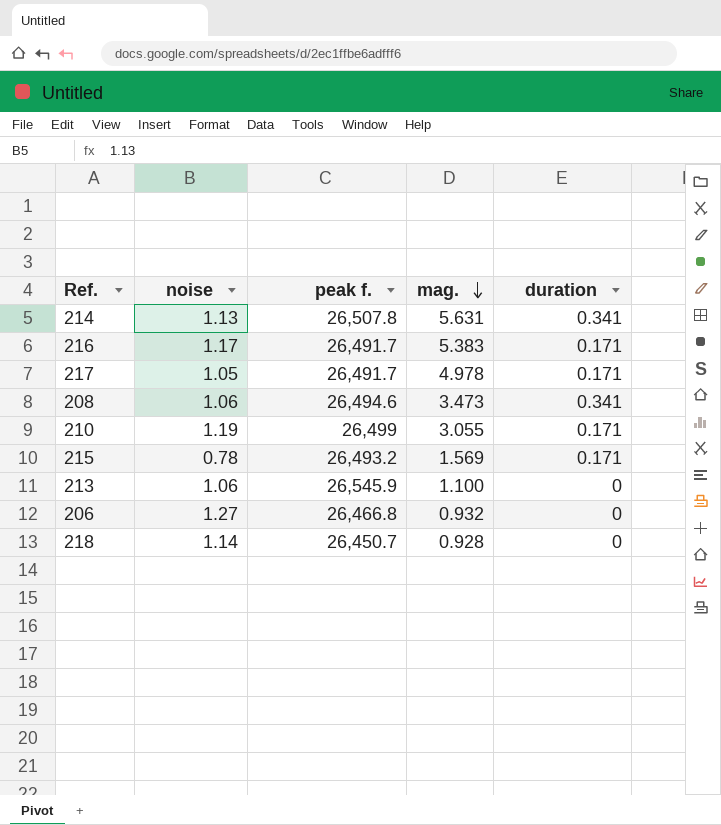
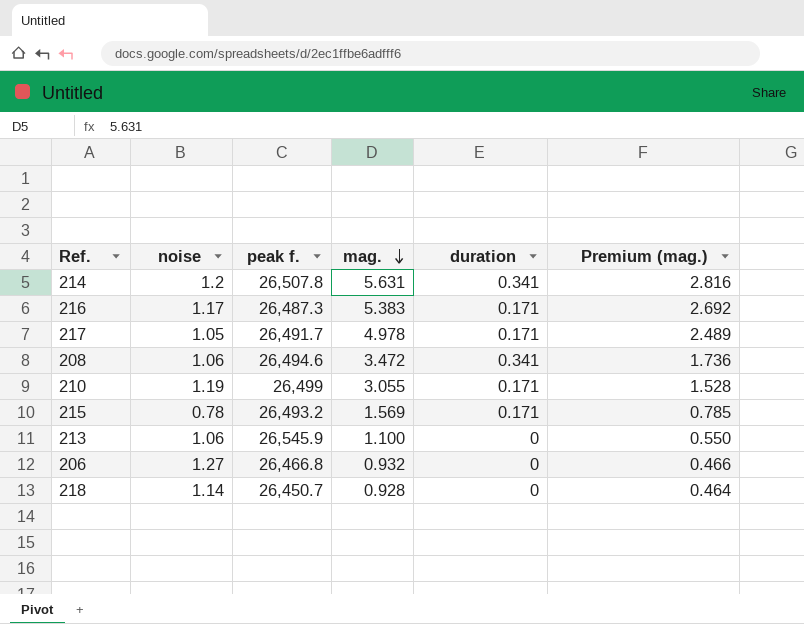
column Premium (mag.) | formula: none -> [mag.] * 0.5
214 | noise: 1.13 -> 1.2
216 | peak f.: 26,491.7 -> 26,487.3
208 | mag.: 3.473 -> 3.472

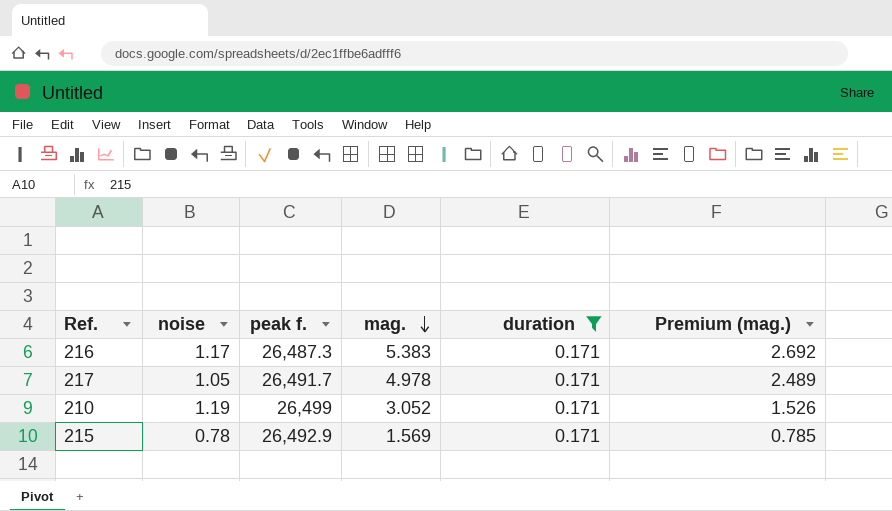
filter: none -> duration = 0.171
210 | mag.: 3.055 -> 3.052
210 | Premium (mag.): 1.528 -> 1.526
215 | peak f.: 26,493.2 -> 26,492.9

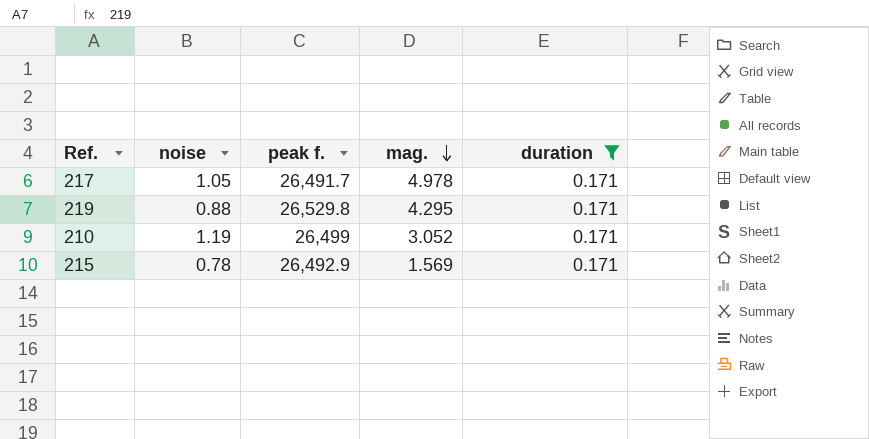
column Premium (mag.) | formula: [mag.] * 0.5 -> none
row 216: 1.17 | 26,487.3 | 5.383 | 0.171 | 2.692 -> none
row 219: none -> 0.88 | 26,529.8 | 4.295 | 0.171

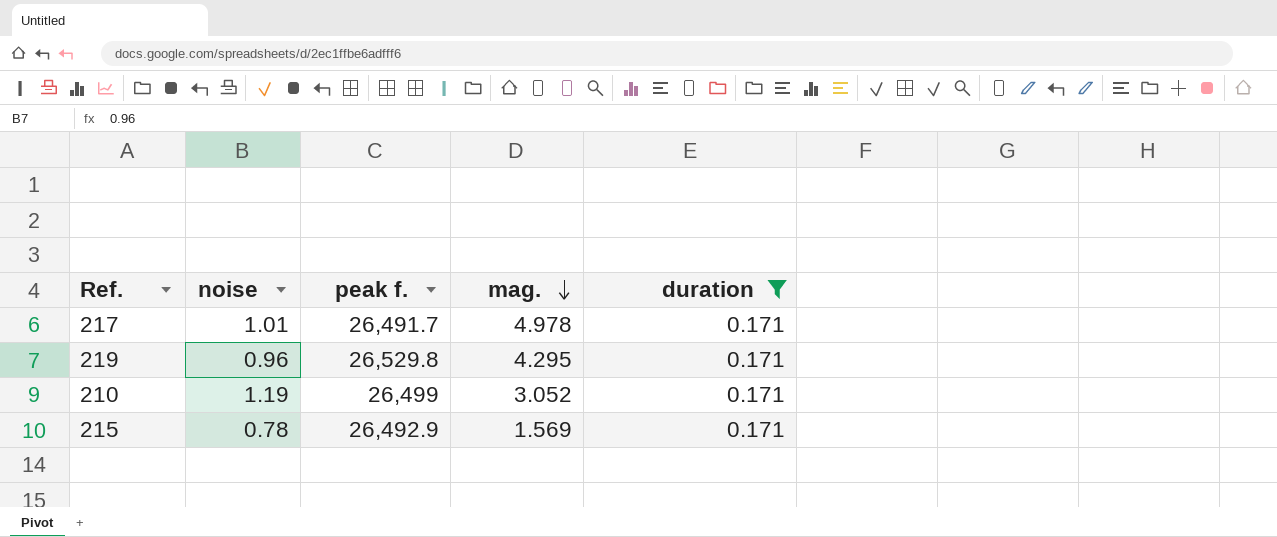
217 | noise: 1.05 -> 1.01
219 | noise: 0.88 -> 0.96

